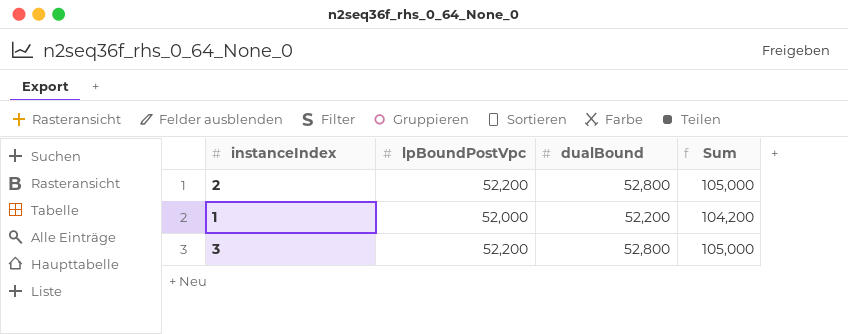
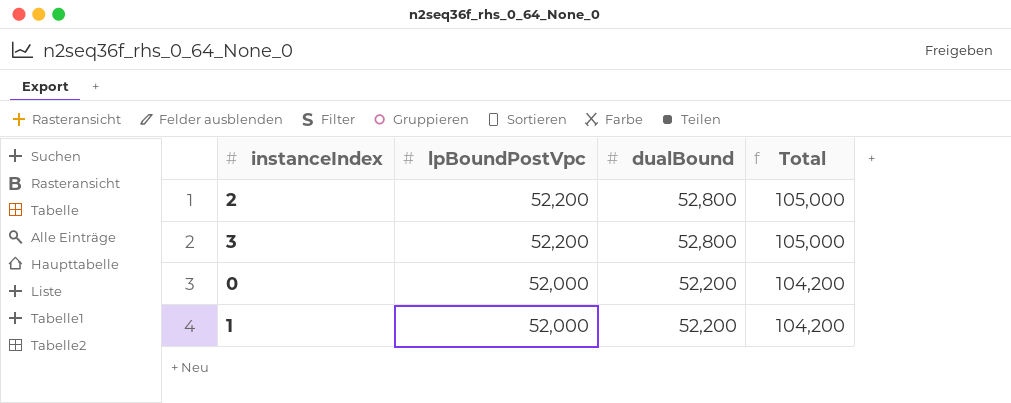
row order: none -> lpBoundPostVpc descending
column name: Sum -> Total
row 0: none -> 52,000 | 52,200 | 104,200

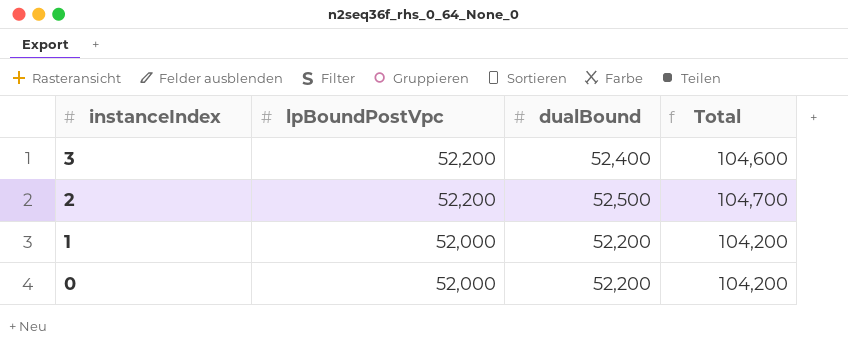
row order: lpBoundPostVpc descending -> instanceIndex descending
3 | dualBound: 52,800 -> 52,400
3 | Total: 105,000 -> 104,600
2 | dualBound: 52,800 -> 52,500
2 | Total: 105,000 -> 104,700

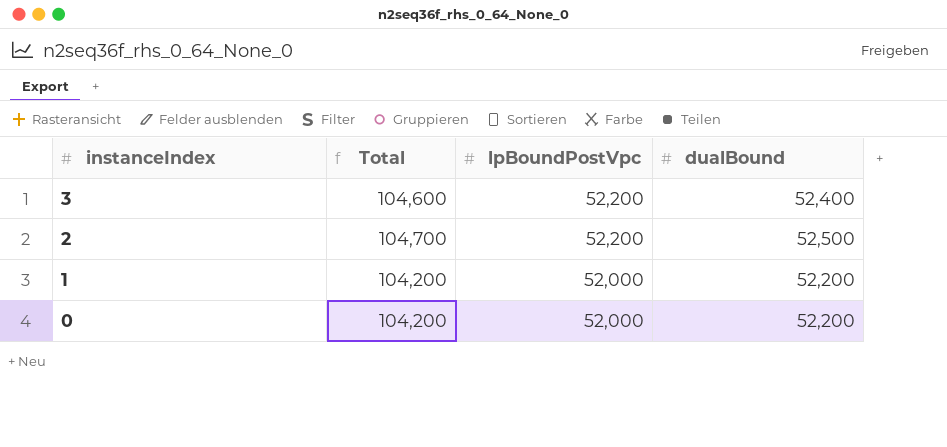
column Total | position: 4 -> 2

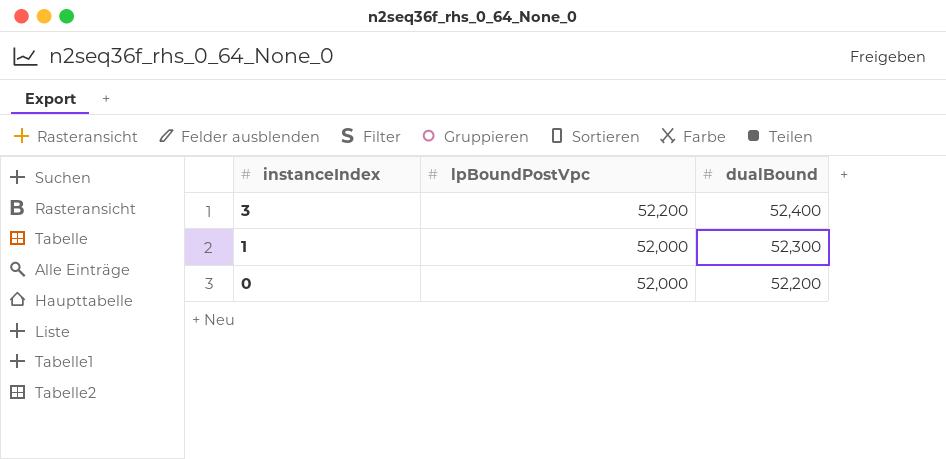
column Total | formula: [lpBoundPostVpc] + [dualBound] -> none
row 2: 104,700 | 52,200 | 52,500 -> none
1 | dualBound: 52,200 -> 52,300

